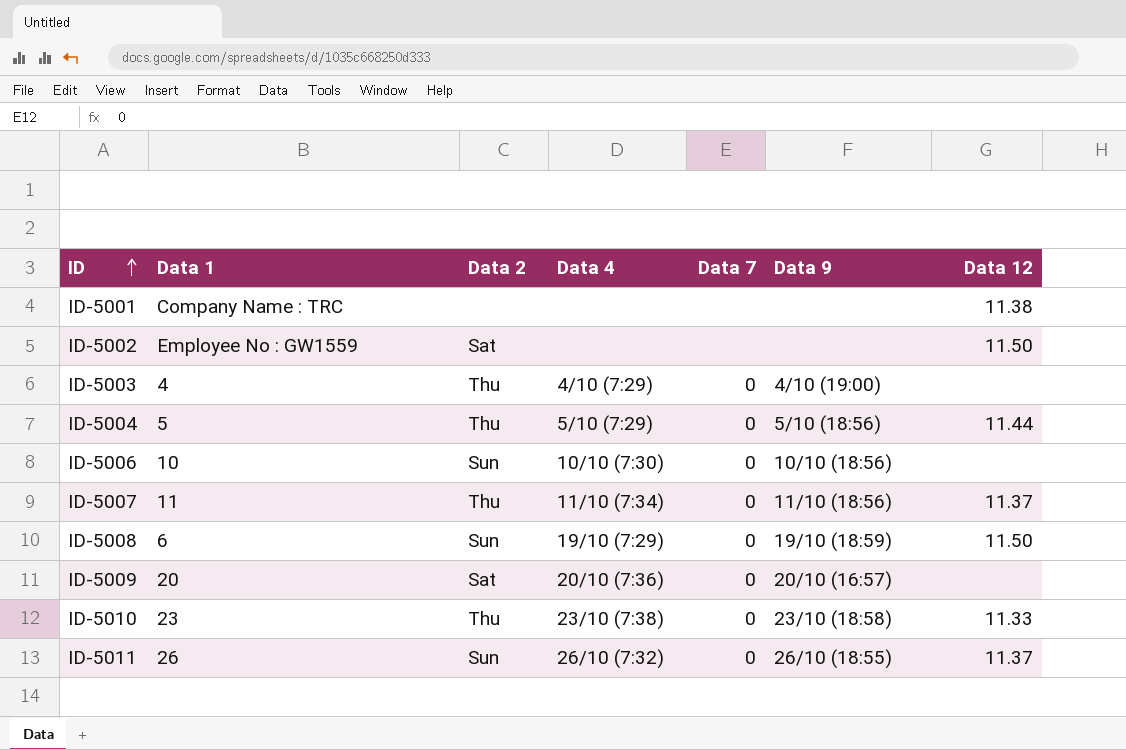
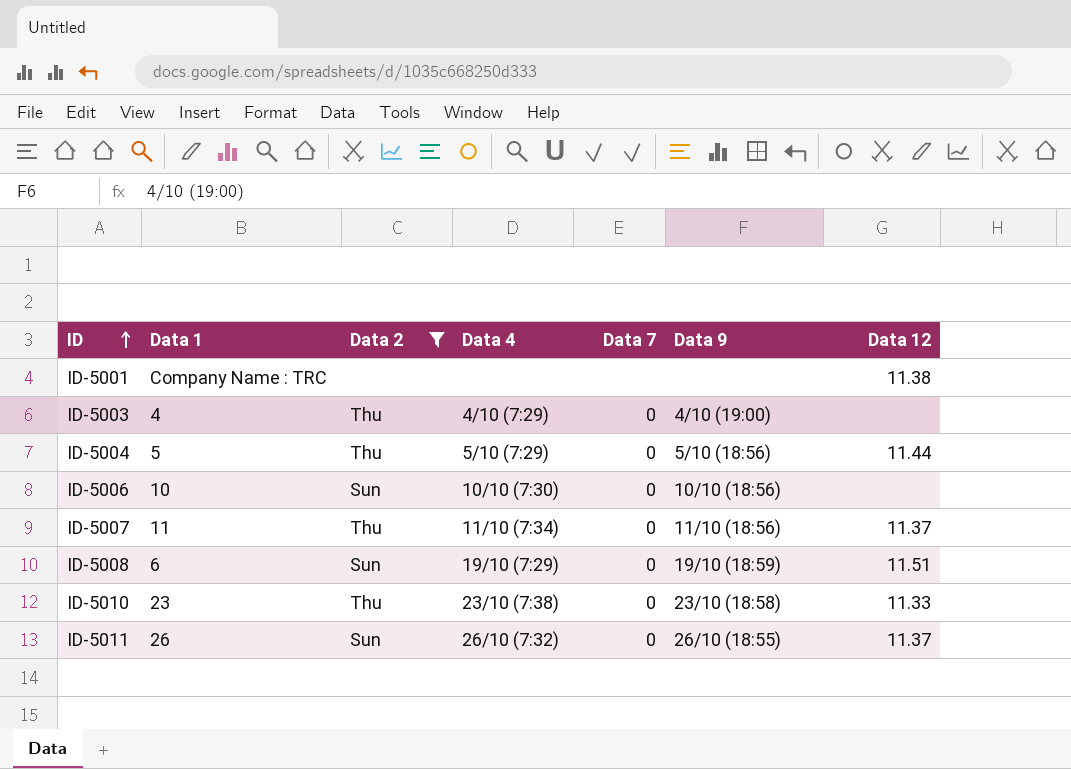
filter: none -> Data 2 != Sat
ID-5008 | Data 12: 11.50 -> 11.51

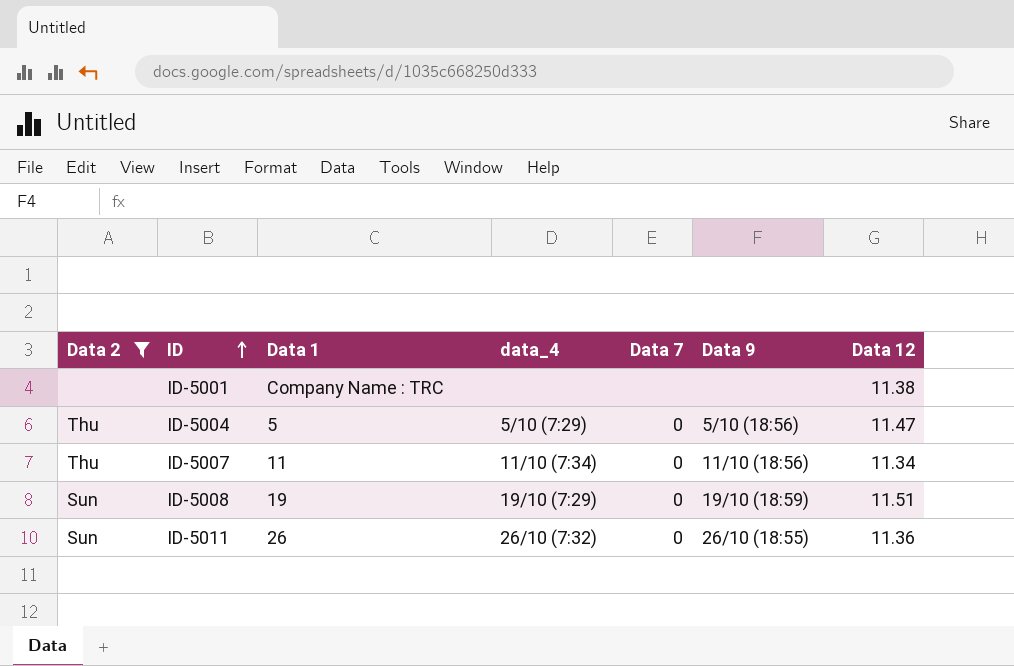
column Data 2 | position: 3 -> 1
column name: Data 4 -> data_4
row ID-5003: 4 | Thu | 4/10 (7:29) | 0 | 4/10 (19:00) | none -> none
row ID-5006: 10 | Sun | 10/10 (7:30) | 0 | 10/10 (18:56) | none -> none
row ID-5010: 23 | Thu | 23/10 (7:38) | 0 | 23/10 (18:58) | 11.33 -> none
ID-5004 | Data 12: 11.44 -> 11.47
ID-5007 | Data 12: 11.37 -> 11.34
ID-5008 | Data 1: 6 -> 19
ID-5011 | Data 12: 11.37 -> 11.36

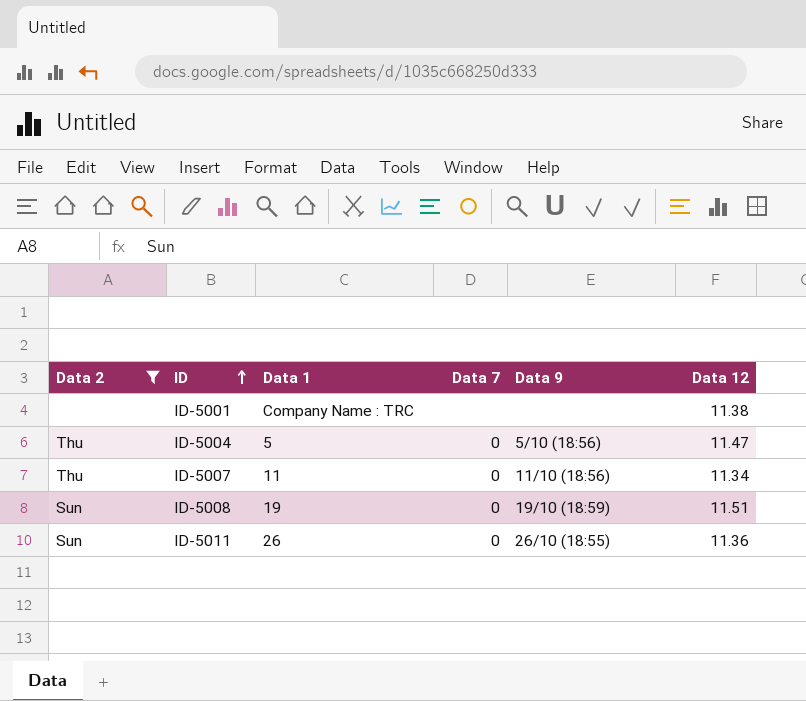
column data_4 | position: 4 -> none

